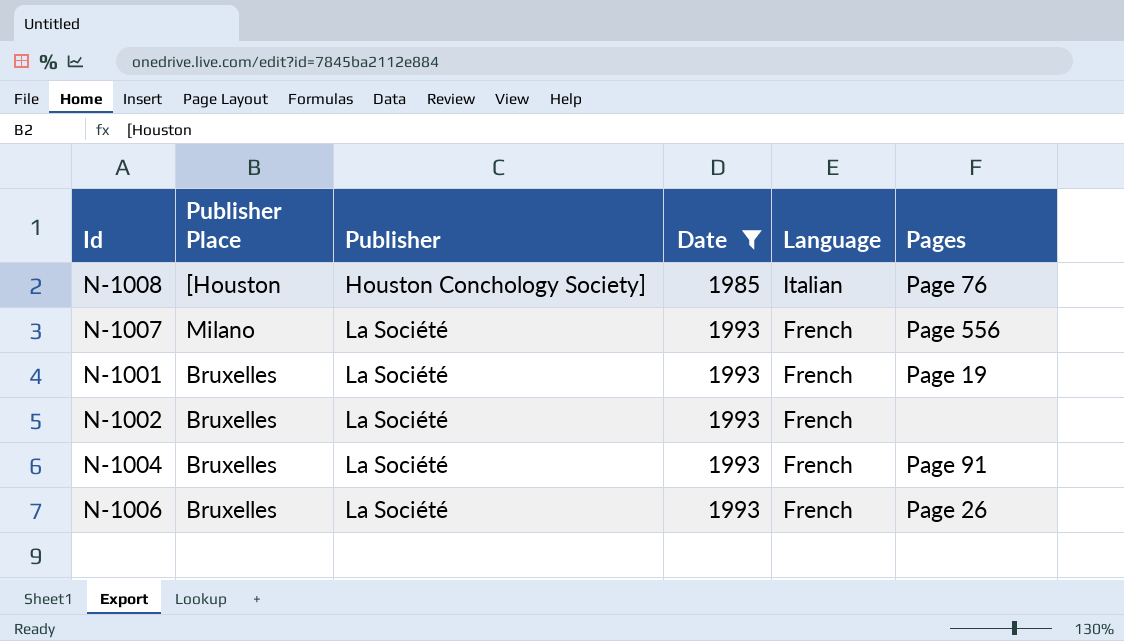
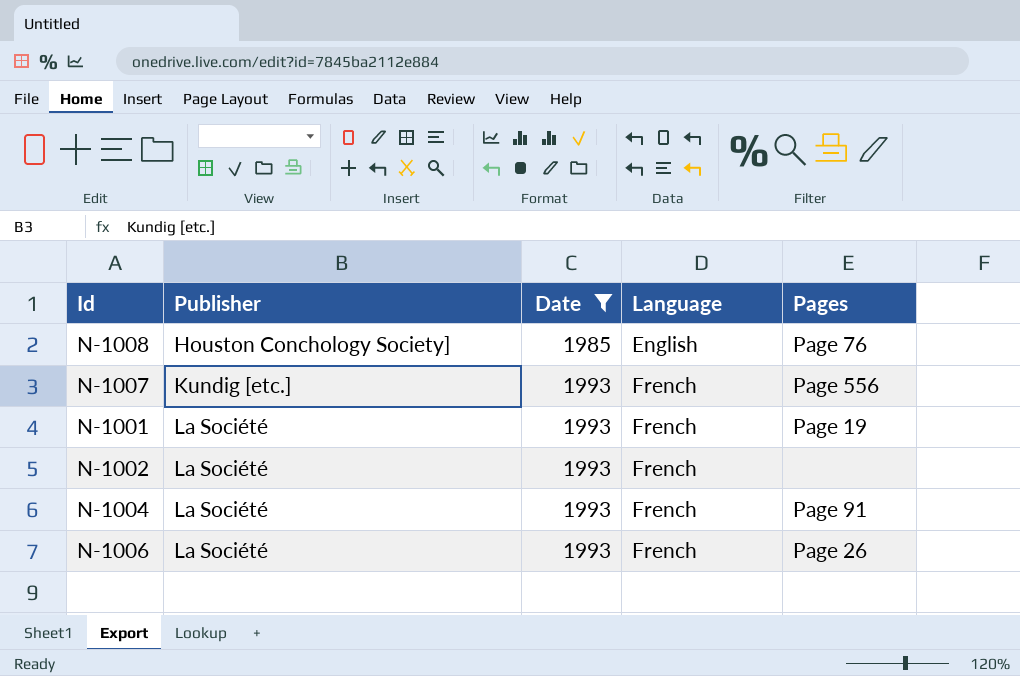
column Publisher Place | position: 2 -> none
N-1008 | Language: Italian -> English
N-1007 | Publisher: La Société -> Kundig [etc.]

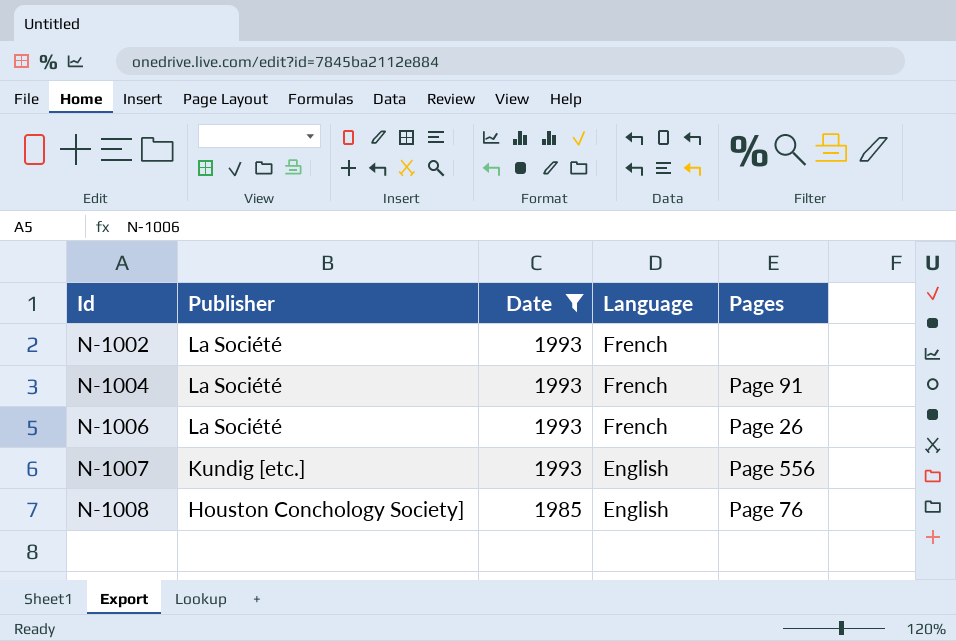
row order: Publisher ascending -> Id ascending
row N-1001: La Société | 1993 | French | Page 19 -> none
N-1007 | Language: French -> English

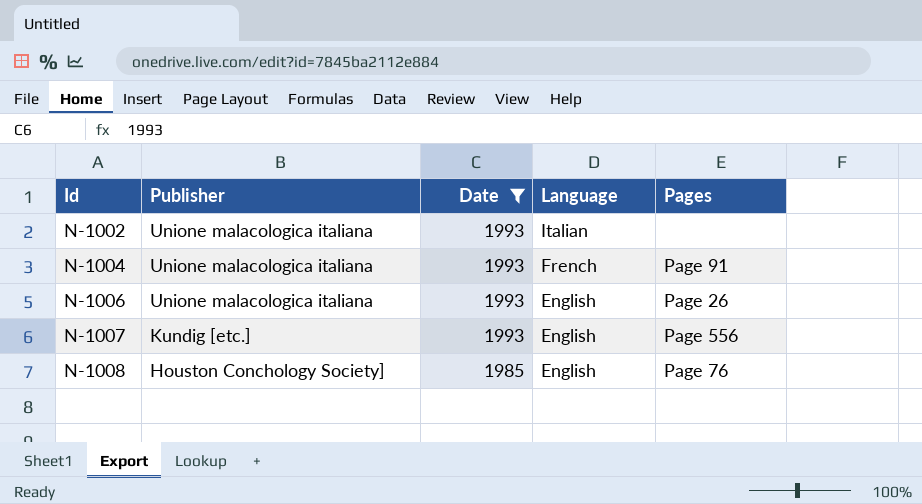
N-1002 | Publisher: La Société -> Unione malacologica italiana
N-1002 | Language: French -> Italian
N-1004 | Publisher: La Société -> Unione malacologica italiana
N-1006 | Publisher: La Société -> Unione malacologica italiana
N-1006 | Language: French -> English

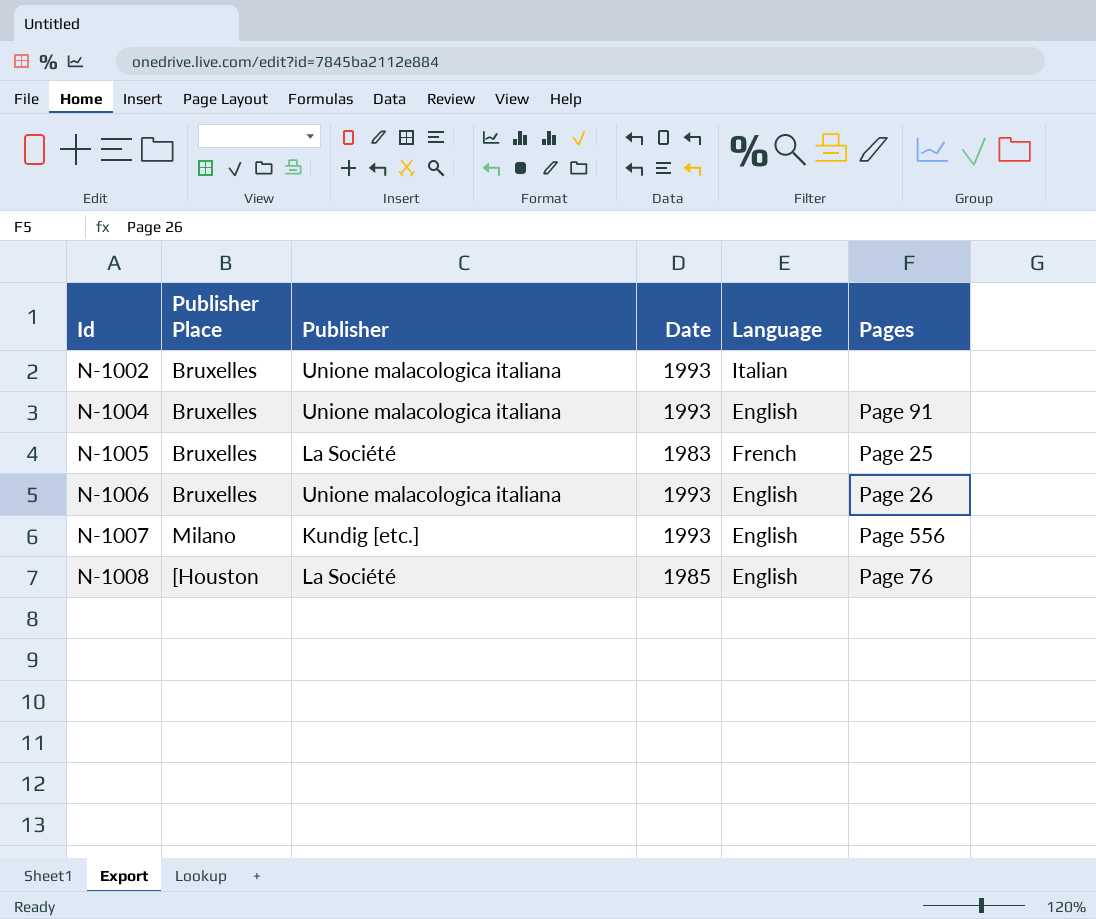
filter: Date != 1983 -> none
column Publisher Place | position: none -> 2
N-1004 | Language: French -> English
N-1008 | Publisher: Houston Conchology Society] -> La Société

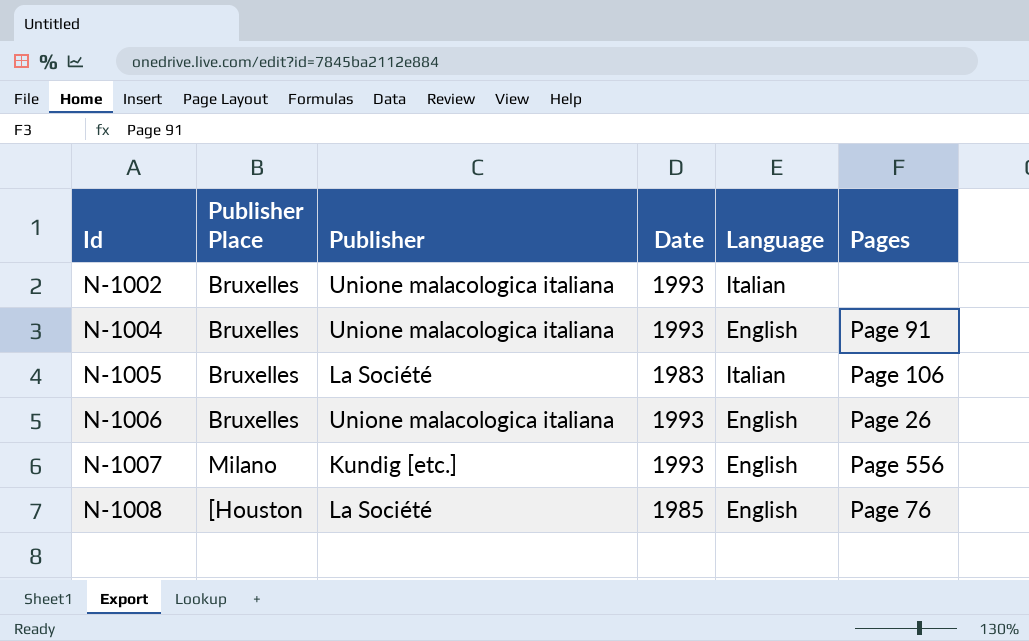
N-1005 | Language: French -> Italian
N-1005 | Pages: Page 25 -> Page 106

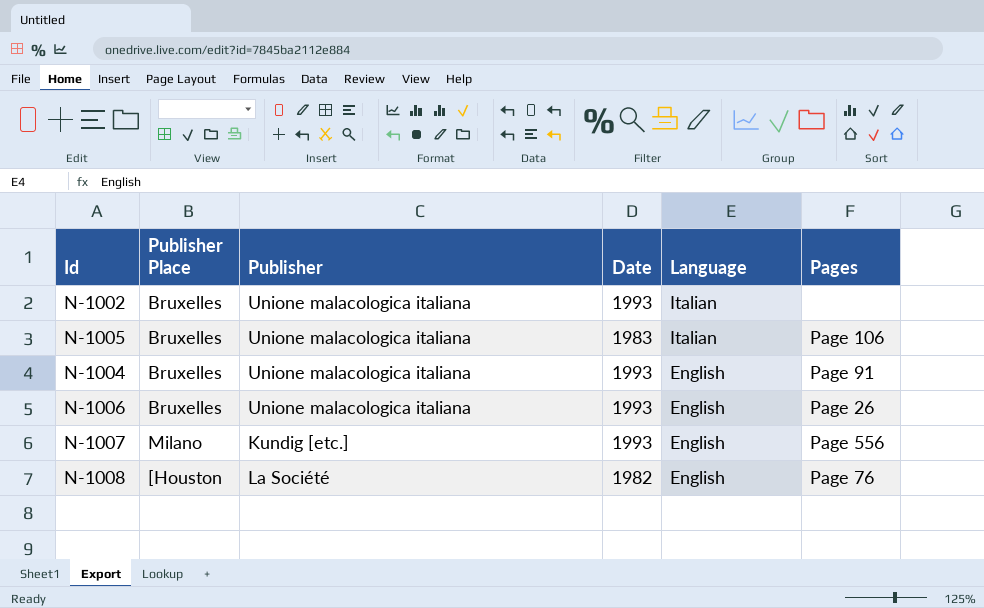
row order: Id ascending -> Language descending
N-1005 | Publisher: La Société -> Unione malacologica italiana
N-1008 | Date: 1985 -> 1982

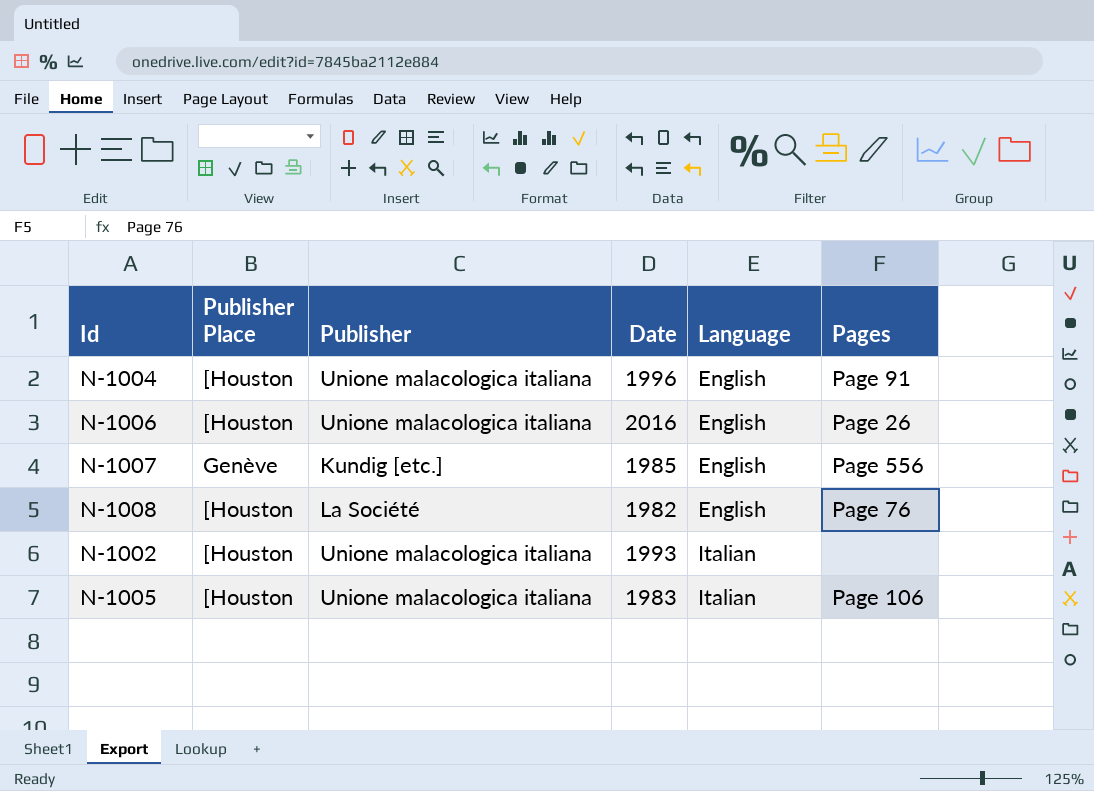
row order: Language descending -> Language ascending
N-1004 | Publisher Place: Bruxelles -> [Houston
N-1004 | Date: 1993 -> 1996
N-1006 | Publisher Place: Bruxelles -> [Houston
N-1006 | Date: 1993 -> 2016
N-1007 | Publisher Place: Milano -> Genève
N-1007 | Date: 1993 -> 1985
N-1002 | Publisher Place: Bruxelles -> [Houston
N-1005 | Publisher Place: Bruxelles -> [Houston

